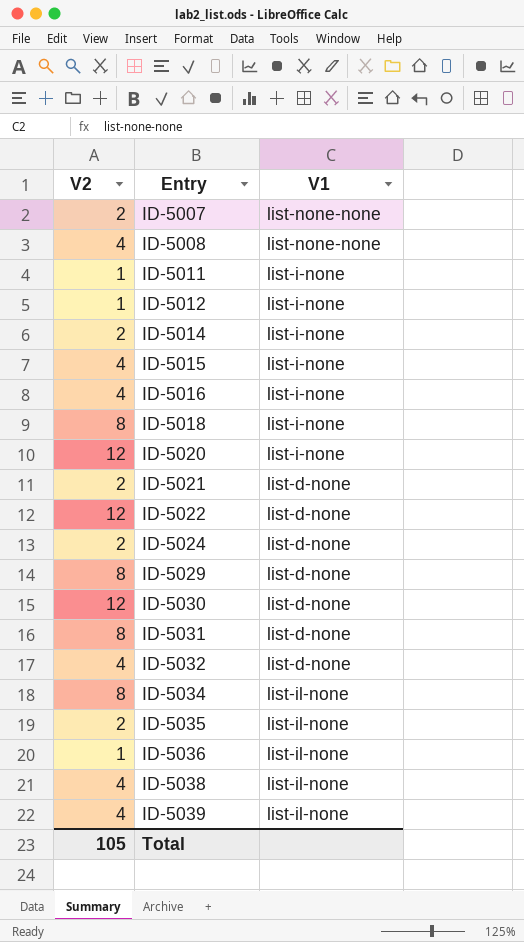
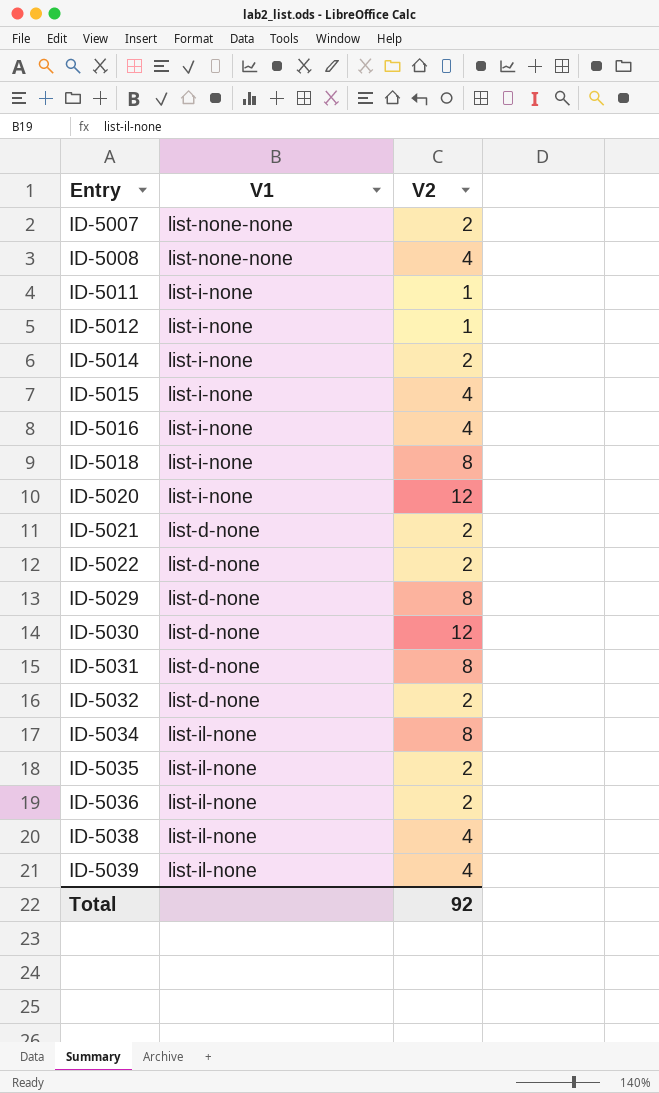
column V2 | position: 1 -> 3
row ID-5024: 2 | list-d-none -> none
ID-5022 | V2: 12 -> 2
ID-5032 | V2: 4 -> 2
ID-5036 | V2: 1 -> 2
Total | V2: 105 -> 92

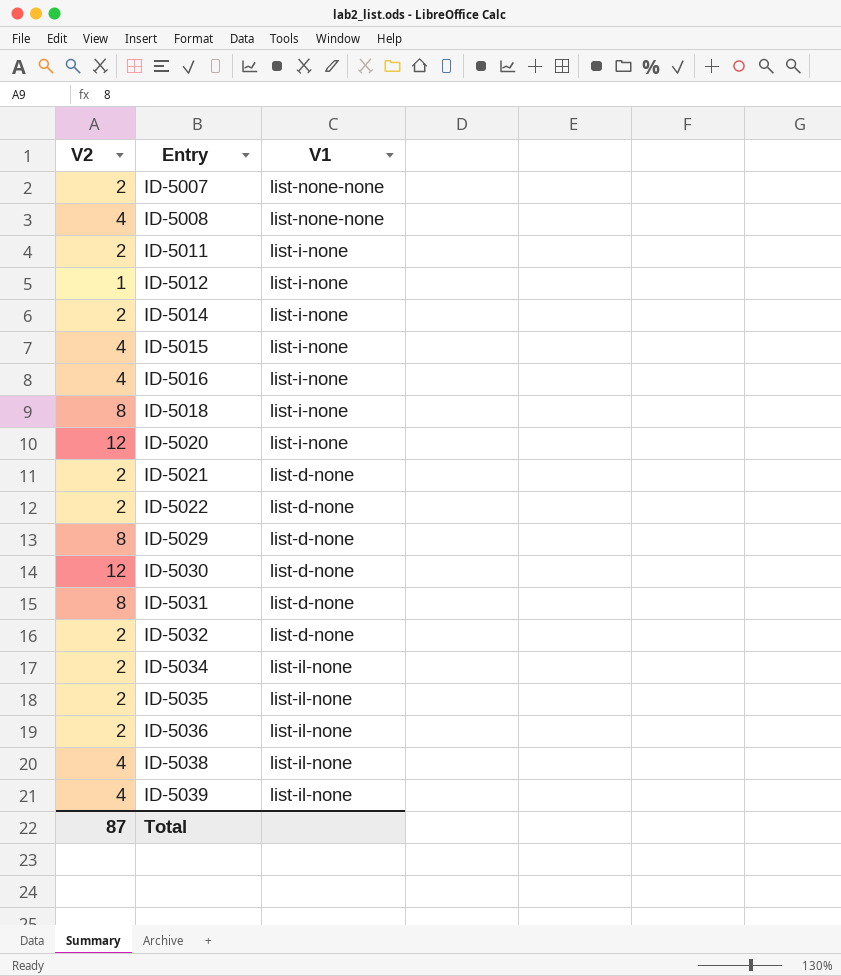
column V2 | position: 3 -> 1
ID-5011 | V2: 1 -> 2
ID-5034 | V2: 8 -> 2
Total | V2: 92 -> 87

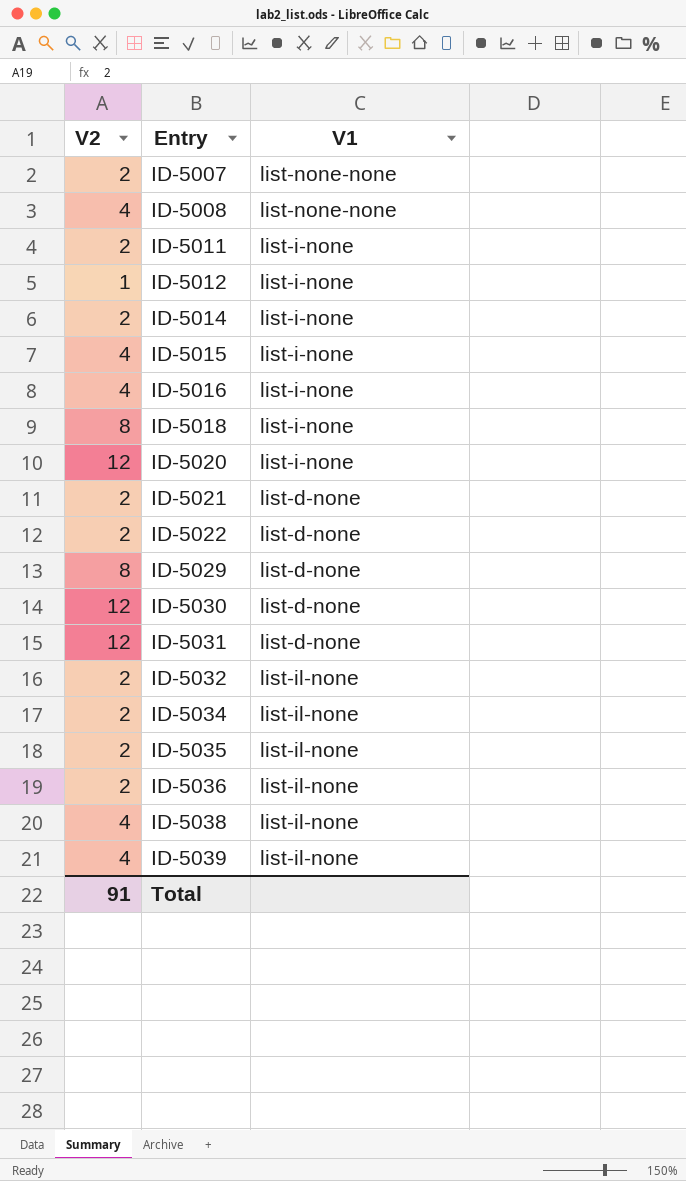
ID-5031 | V2: 8 -> 12
ID-5032 | V1: list-d-none -> list-il-none
Total | V2: 87 -> 91

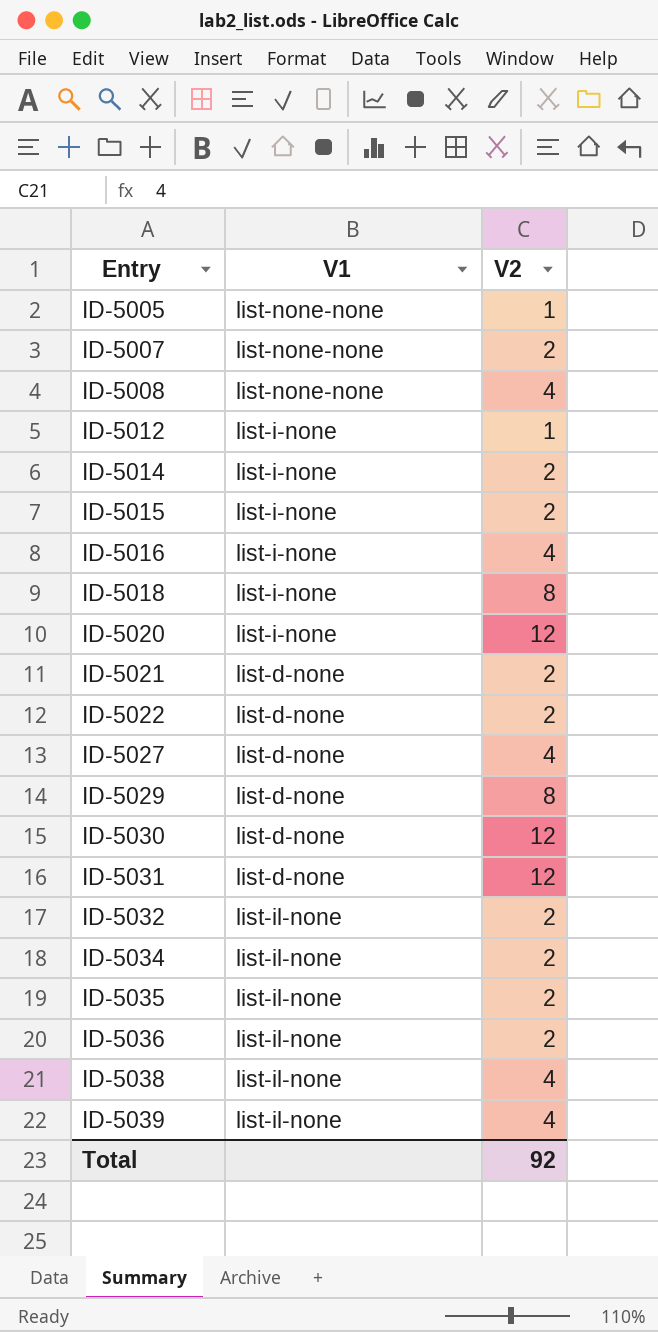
column V2 | position: 1 -> 3
row ID-5011: 2 | list-i-none -> none
row ID-5005: none -> list-none-none | 1
ID-5015 | V2: 4 -> 2
row ID-5027: none -> list-d-none | 4
Total | V2: 91 -> 92

